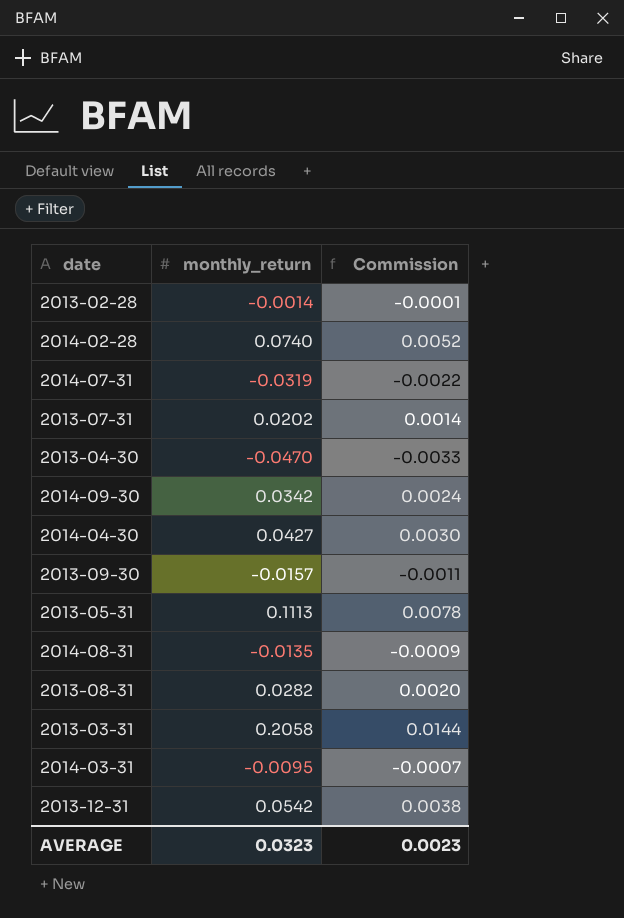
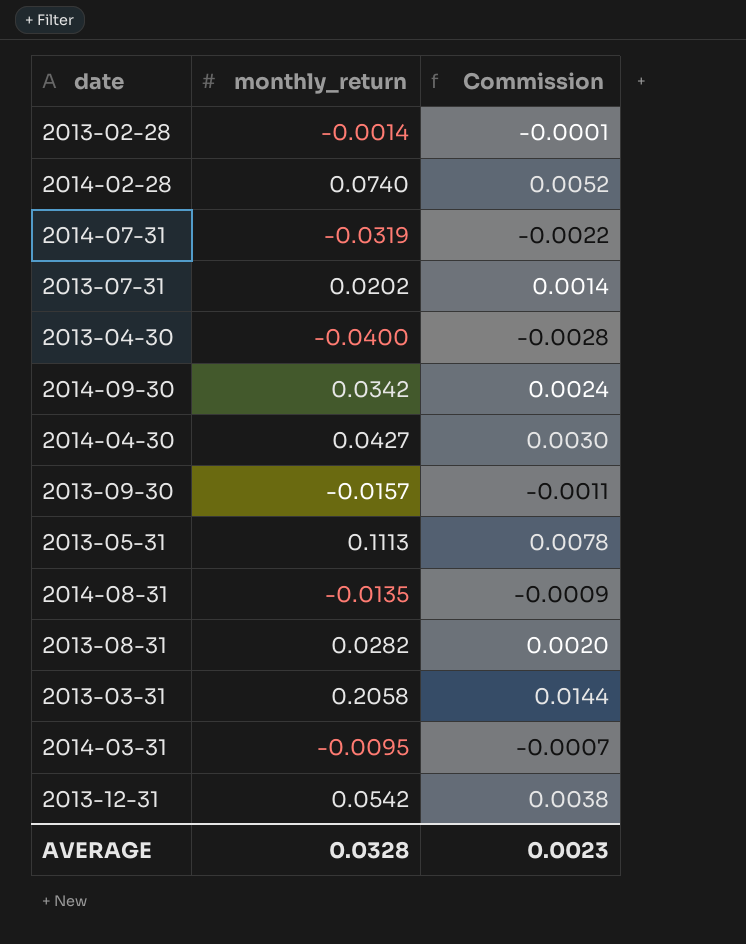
2013-04-30 | monthly_return: -0.0470 -> -0.0400
2013-04-30 | Commission: -0.0033 -> -0.0028
AVERAGE | monthly_return: 0.0323 -> 0.0328

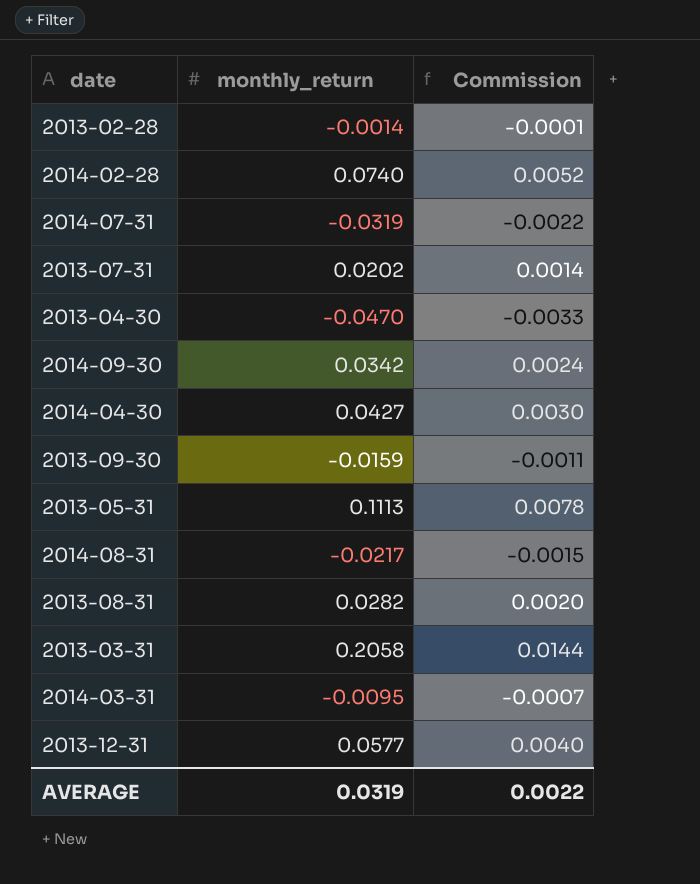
2013-04-30 | monthly_return: -0.0400 -> -0.0470
2013-04-30 | Commission: -0.0028 -> -0.0033
2013-09-30 | monthly_return: -0.0157 -> -0.0159
2014-08-31 | monthly_return: -0.0135 -> -0.0217
2014-08-31 | Commission: -0.0009 -> -0.0015
2013-12-31 | monthly_return: 0.0542 -> 0.0577
2013-12-31 | Commission: 0.0038 -> 0.0040
AVERAGE | monthly_return: 0.0328 -> 0.0319
AVERAGE | Commission: 0.0023 -> 0.0022

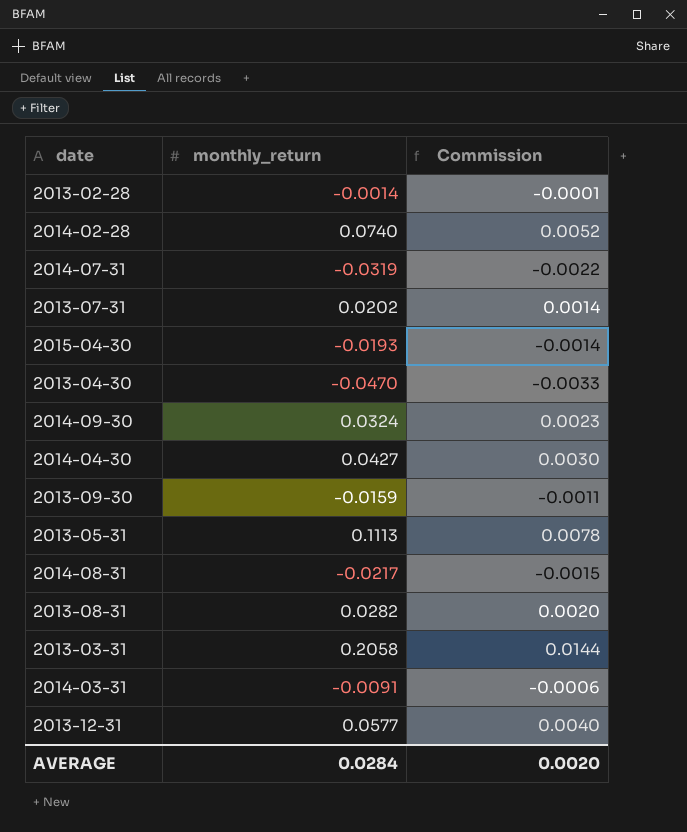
row 2015-04-30: none -> -0.0193 | -0.0014
2014-09-30 | monthly_return: 0.0342 -> 0.0324
2014-09-30 | Commission: 0.0024 -> 0.0023
2014-03-31 | monthly_return: -0.0095 -> -0.0091
2014-03-31 | Commission: -0.0007 -> -0.0006
AVERAGE | monthly_return: 0.0319 -> 0.0284
AVERAGE | Commission: 0.0022 -> 0.0020

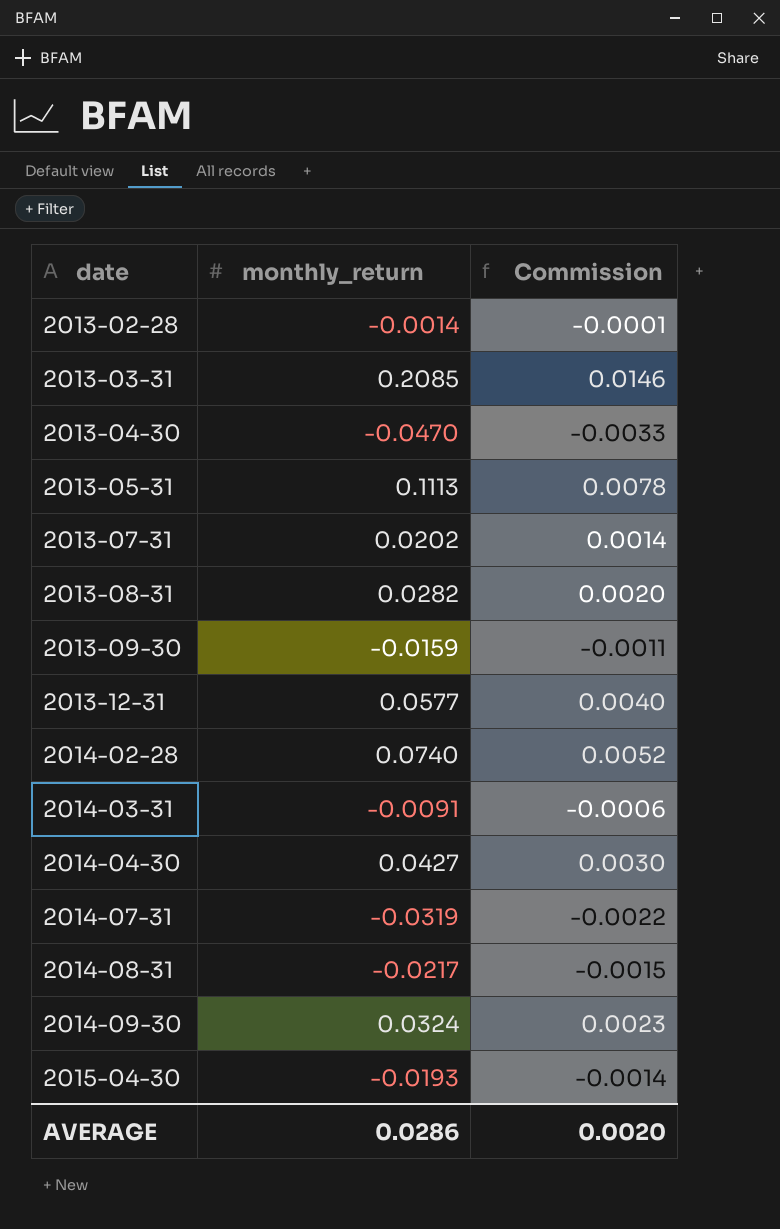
row order: none -> date ascending
2013-03-31 | monthly_return: 0.2058 -> 0.2085
2013-03-31 | Commission: 0.0144 -> 0.0146
AVERAGE | monthly_return: 0.0284 -> 0.0286

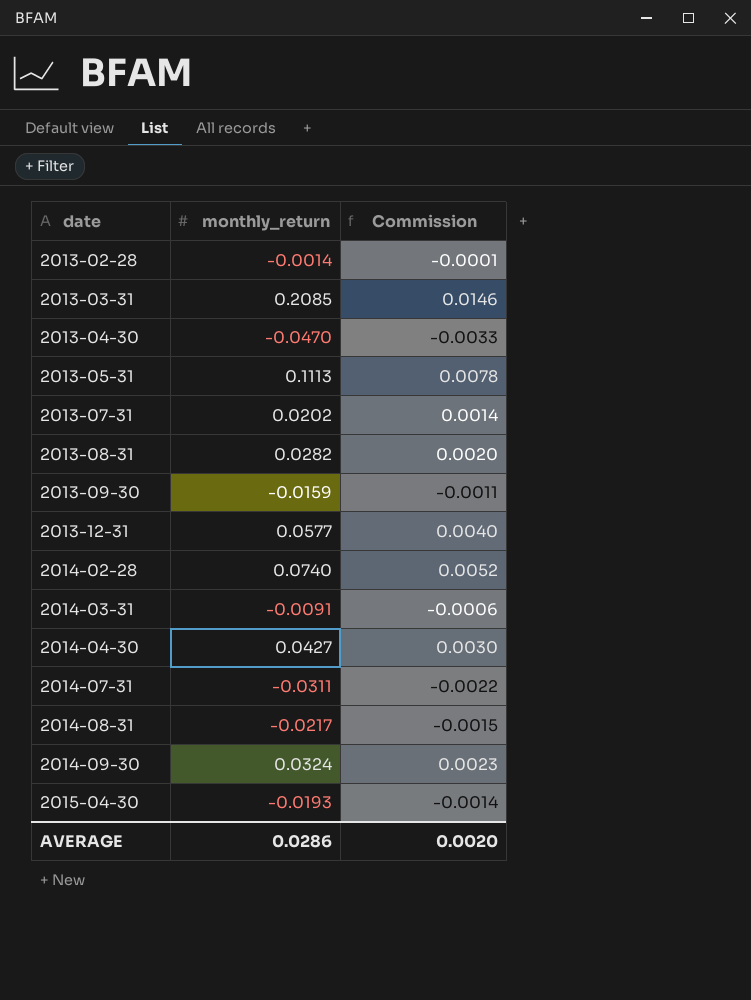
2014-07-31 | monthly_return: -0.0319 -> -0.0311

